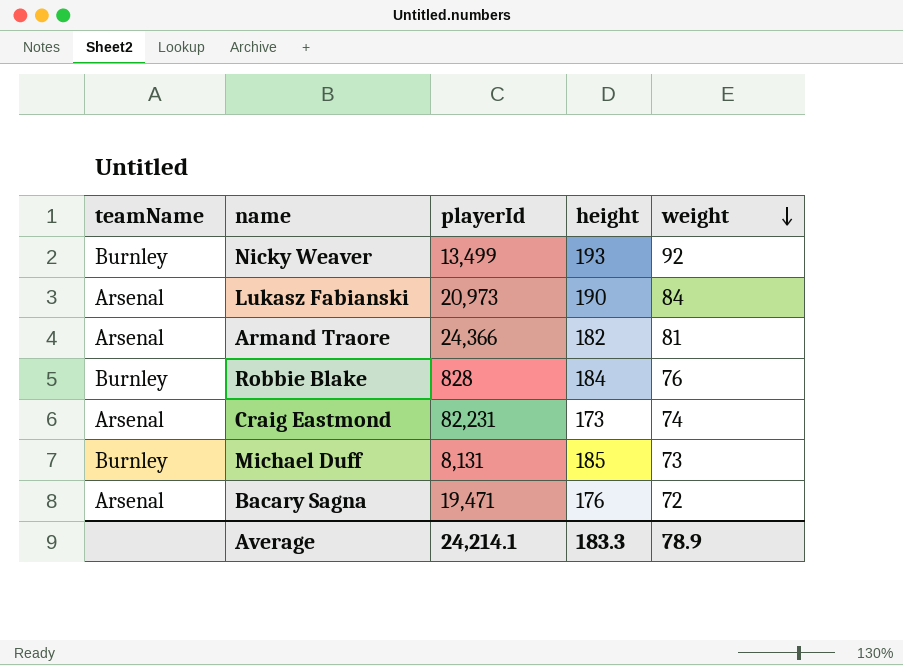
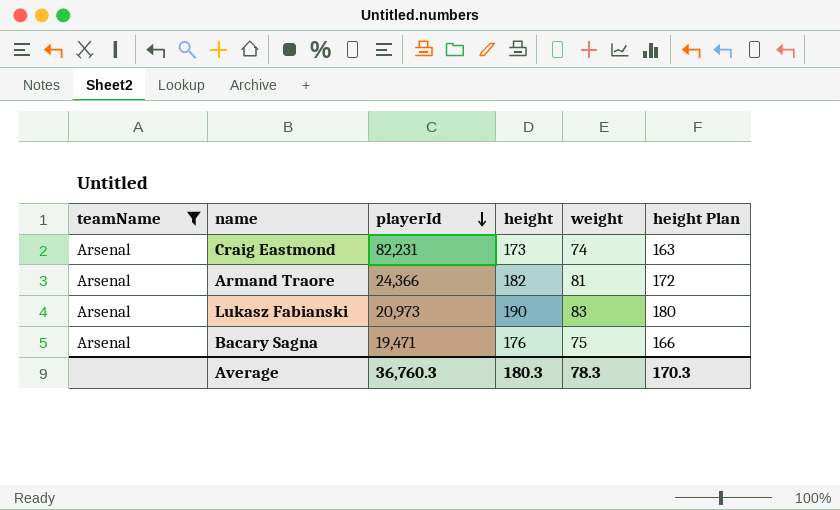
filter: none -> teamName = Arsenal
row order: weight descending -> playerId descending
column height Plan | formula: none -> [height] - 10
Lukasz Fabianski | weight: 84 -> 83
Bacary Sagna | weight: 72 -> 75
Average | playerId: 24,214.1 -> 36,760.3
Average | height: 183.3 -> 180.3
Average | weight: 78.9 -> 78.3

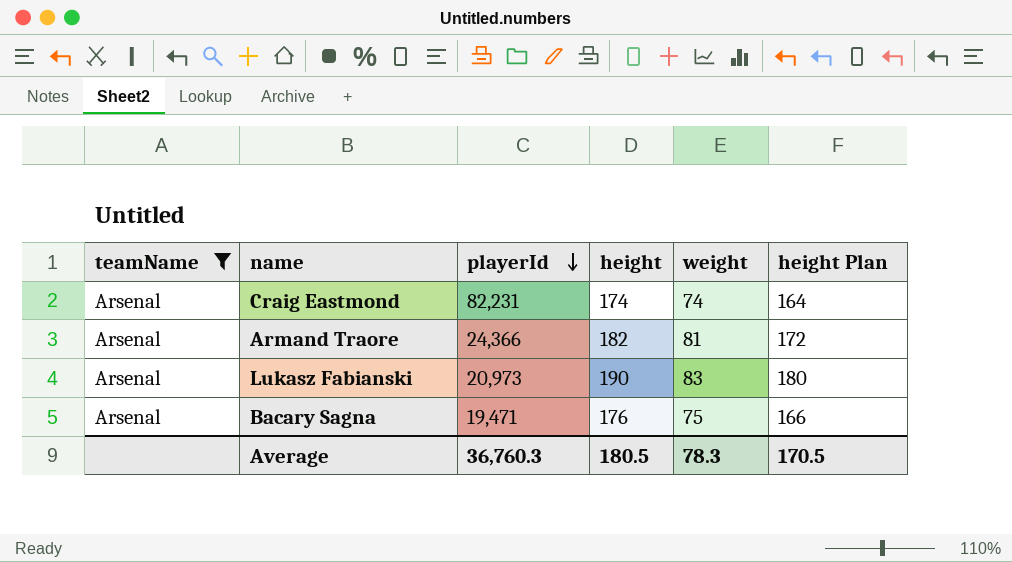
Craig Eastmond | height: 173 -> 174
Craig Eastmond | height Plan: 163 -> 164
Average | height: 180.3 -> 180.5
Average | height Plan: 170.3 -> 170.5

